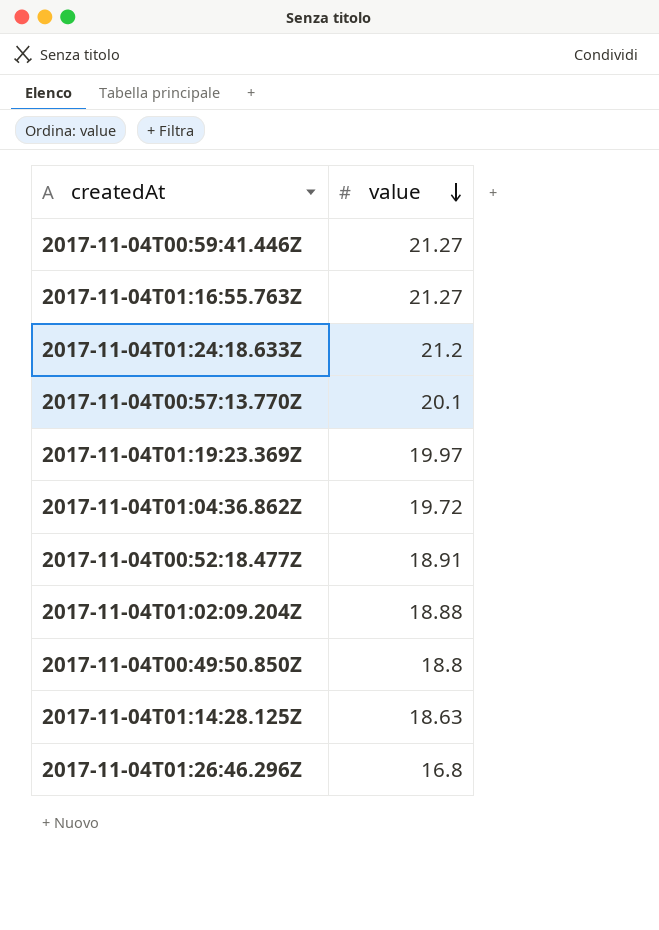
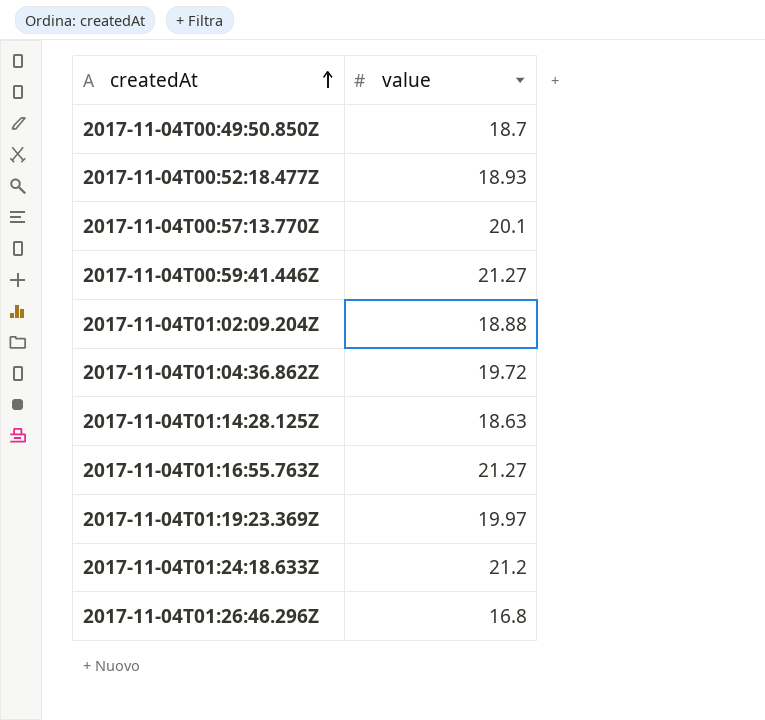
row order: value descending -> createdAt ascending
2017-11-04T00:49:50.850Z | value: 18.8 -> 18.7
2017-11-04T00:52:18.477Z | value: 18.91 -> 18.93

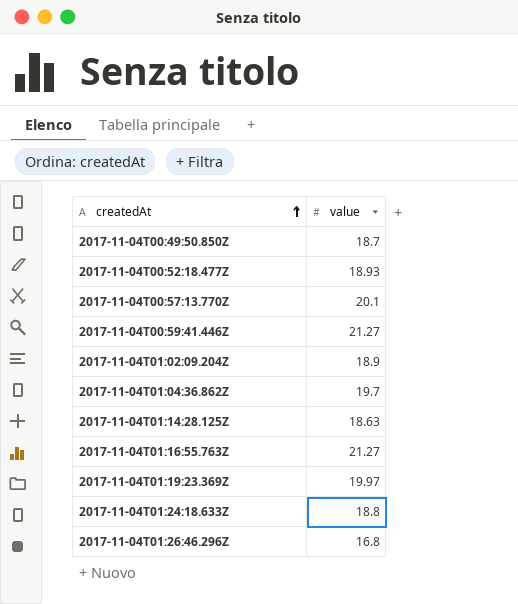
2017-11-04T01:02:09.204Z | value: 18.88 -> 18.9
2017-11-04T01:04:36.862Z | value: 19.72 -> 19.7
2017-11-04T01:24:18.633Z | value: 21.2 -> 18.8

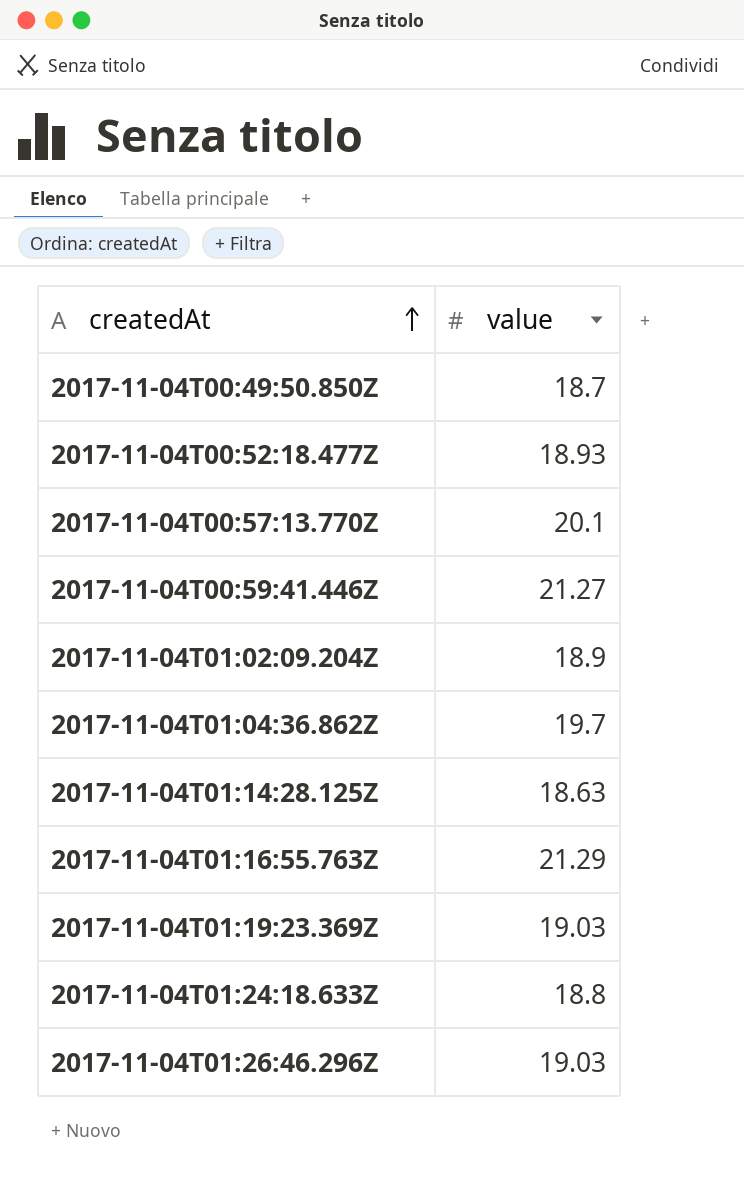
2017-11-04T01:16:55.763Z | value: 21.27 -> 21.29
2017-11-04T01:19:23.369Z | value: 19.97 -> 19.03
2017-11-04T01:26:46.296Z | value: 16.8 -> 19.03

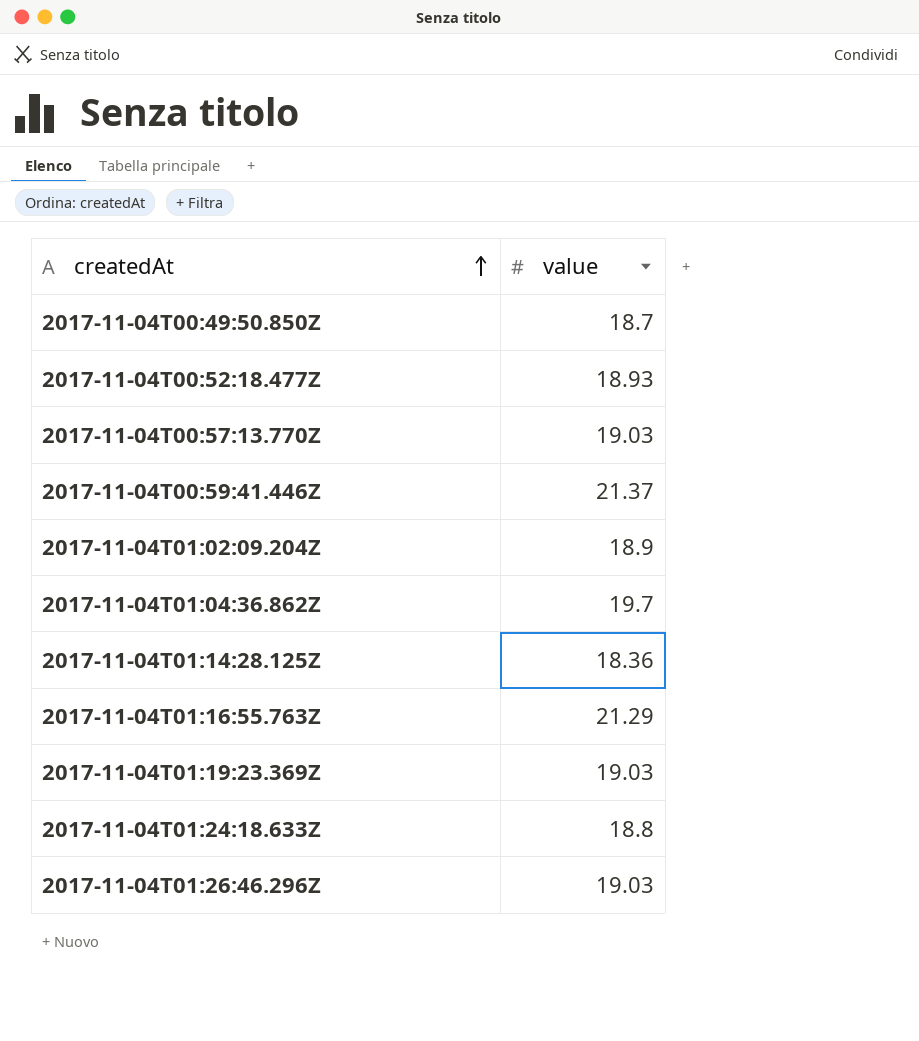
2017-11-04T00:57:13.770Z | value: 20.1 -> 19.03
2017-11-04T00:59:41.446Z | value: 21.27 -> 21.37
2017-11-04T01:14:28.125Z | value: 18.63 -> 18.36

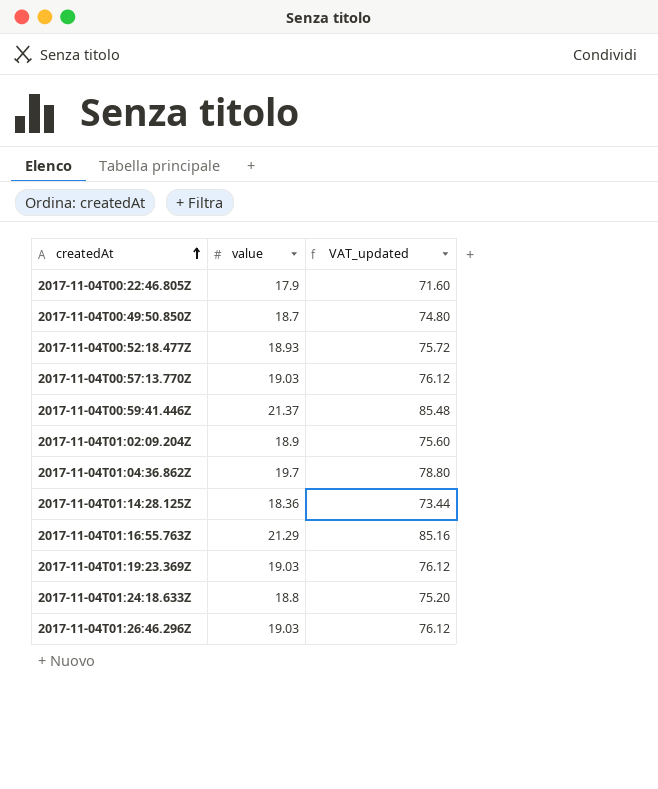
column VAT_updated | formula: none -> [value] * 4
row 2017-11-04T00:22:46.805Z: none -> 17.9 | 71.60

